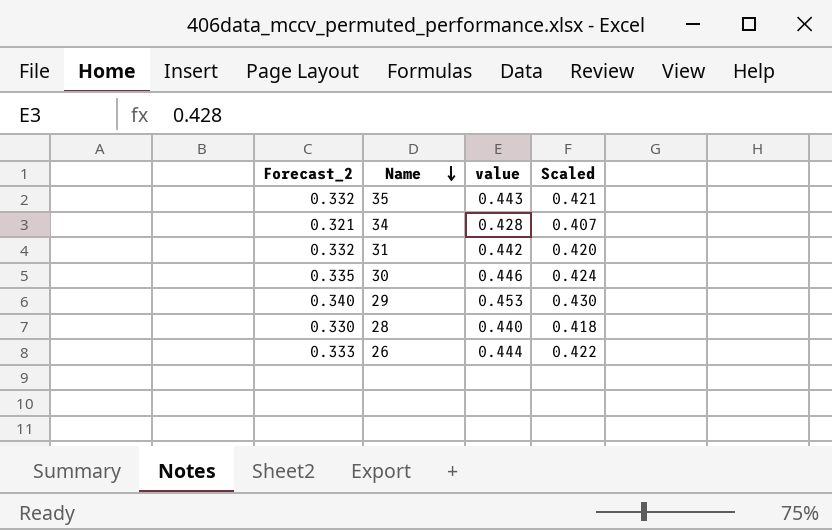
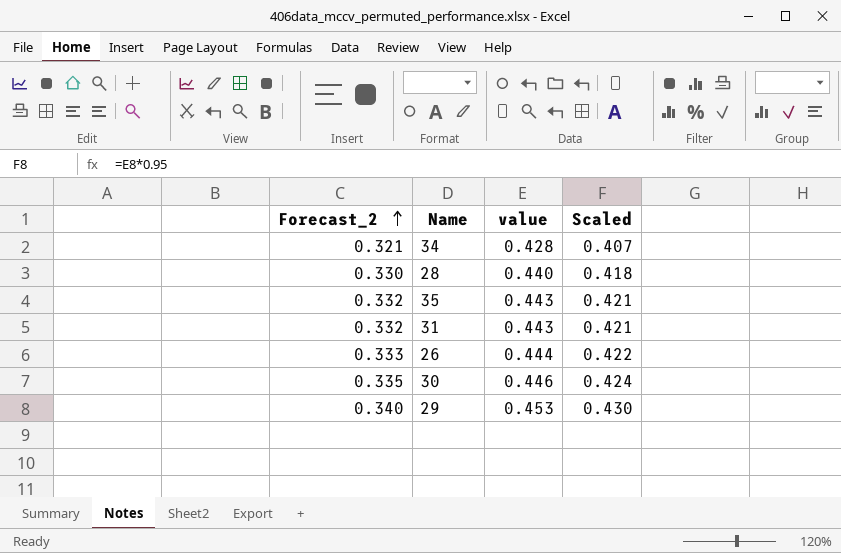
row order: Name descending -> Forecast_2 ascending
31 | value: 0.442 -> 0.443
31 | Scaled: 0.420 -> 0.421

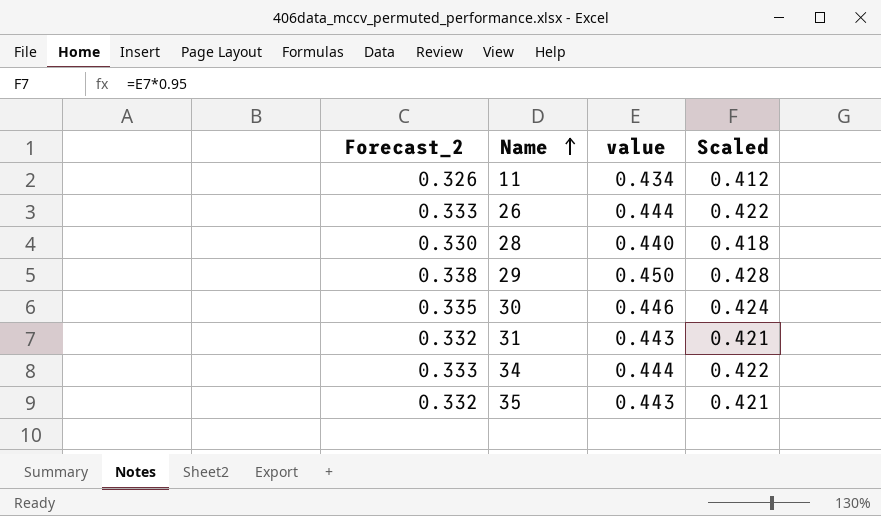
row order: Forecast_2 ascending -> Name ascending
row 11: none -> 0.326 | 0.434 | 0.412
29 | Forecast_2: 0.340 -> 0.338
29 | value: 0.453 -> 0.450
29 | Scaled: 0.430 -> 0.428
34 | Forecast_2: 0.321 -> 0.333
34 | value: 0.428 -> 0.444
34 | Scaled: 0.407 -> 0.422

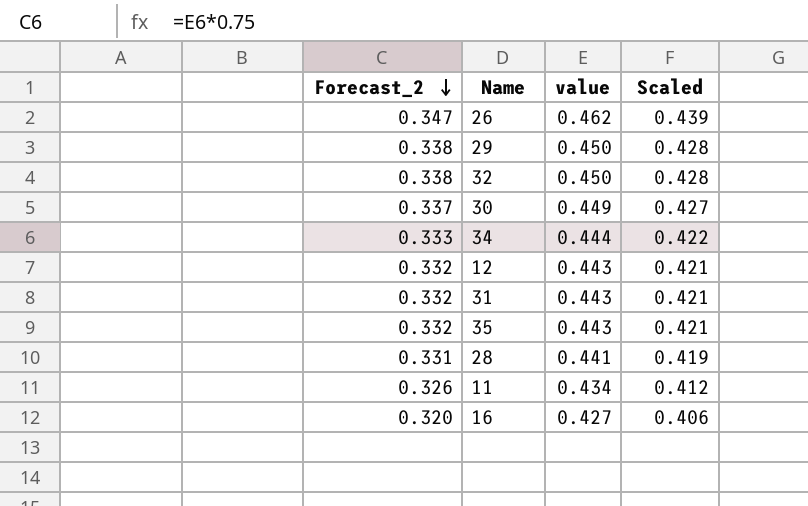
row order: Name ascending -> Forecast_2 descending
26 | Forecast_2: 0.333 -> 0.347
26 | value: 0.444 -> 0.462
26 | Scaled: 0.422 -> 0.439
row 32: none -> 0.338 | 0.450 | 0.428
30 | Forecast_2: 0.335 -> 0.337
30 | value: 0.446 -> 0.449
30 | Scaled: 0.424 -> 0.427
row 12: none -> 0.332 | 0.443 | 0.421
28 | Forecast_2: 0.330 -> 0.331
28 | value: 0.440 -> 0.441
28 | Scaled: 0.418 -> 0.419
row 16: none -> 0.320 | 0.427 | 0.406

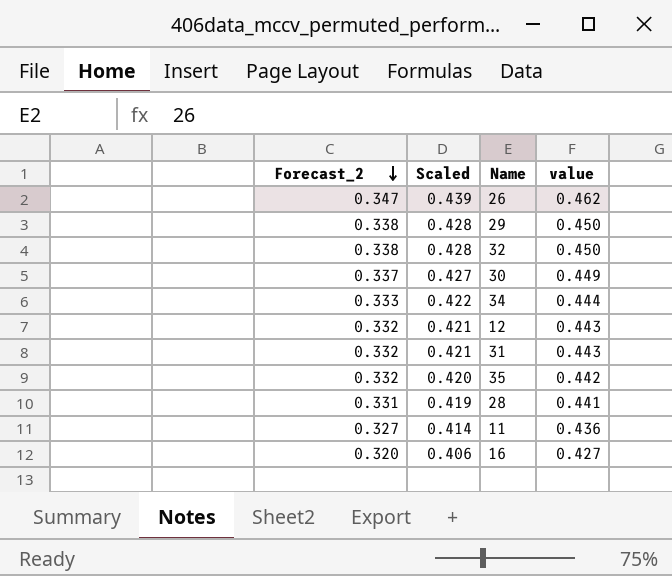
column Scaled | position: 4 -> 2
35 | Scaled: 0.421 -> 0.420
35 | value: 0.443 -> 0.442
11 | Forecast_2: 0.326 -> 0.327
11 | Scaled: 0.412 -> 0.414
11 | value: 0.434 -> 0.436

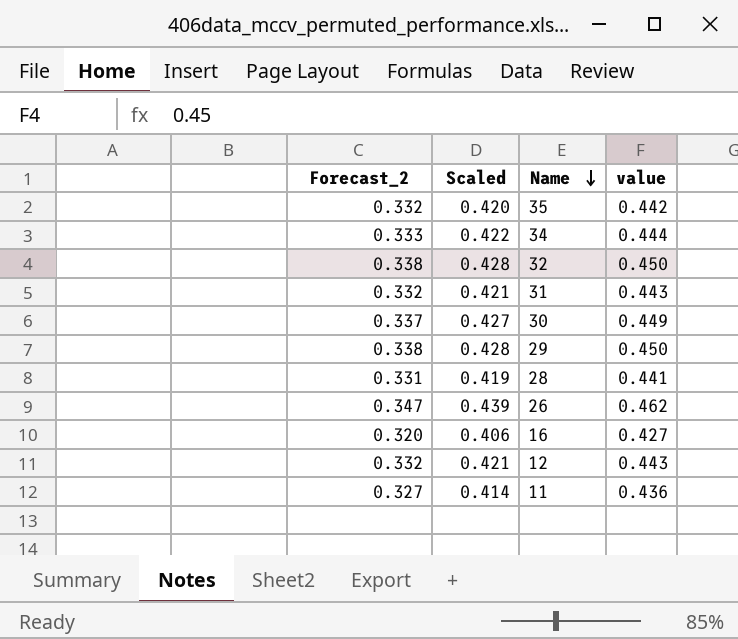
row order: Forecast_2 descending -> Name descending

